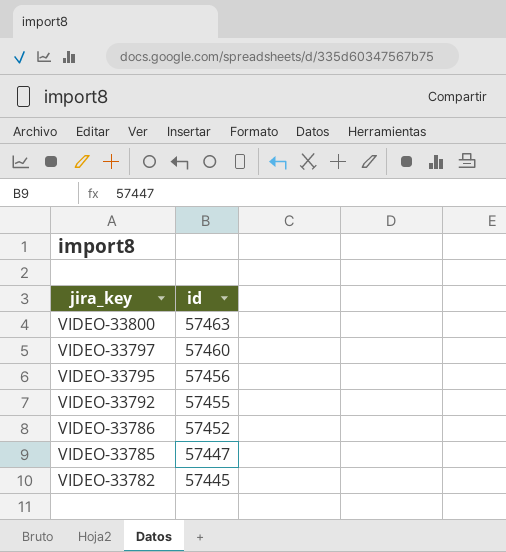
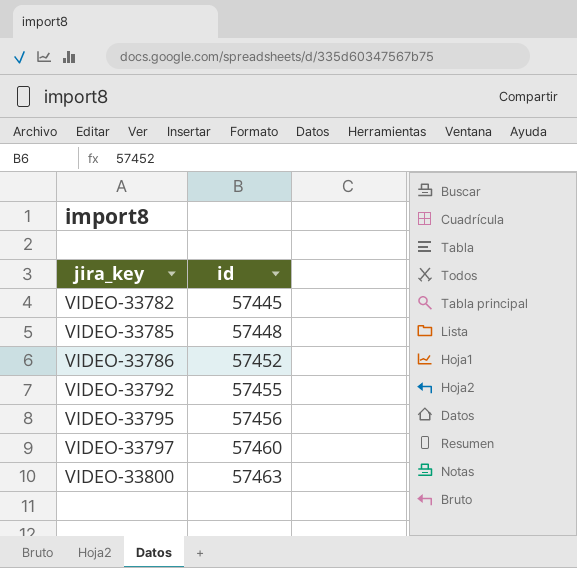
row order: jira_key descending -> jira_key ascending
VIDEO-33785 | id: 57447 -> 57448

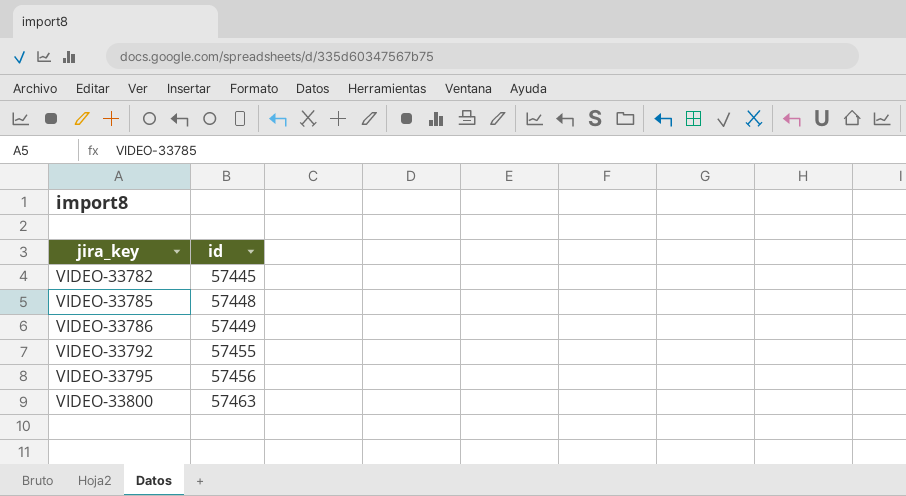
row VIDEO-33797: 57460 -> none
VIDEO-33786 | id: 57452 -> 57449

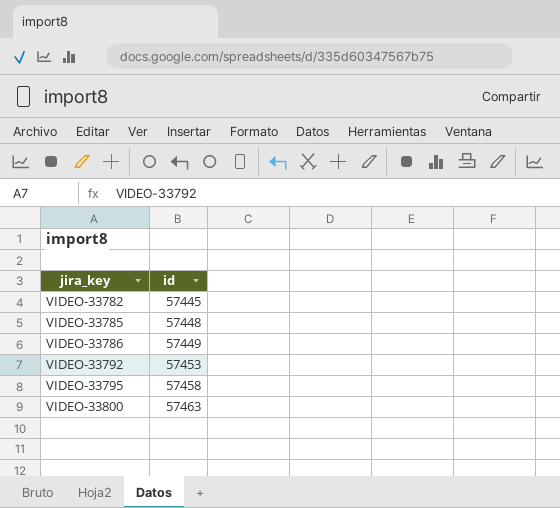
VIDEO-33792 | id: 57455 -> 57453
VIDEO-33795 | id: 57456 -> 57458

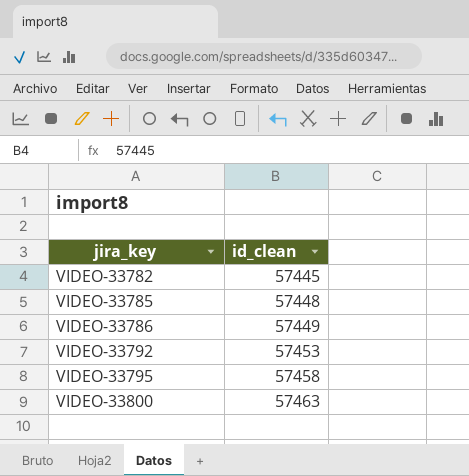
column name: id -> id_clean

